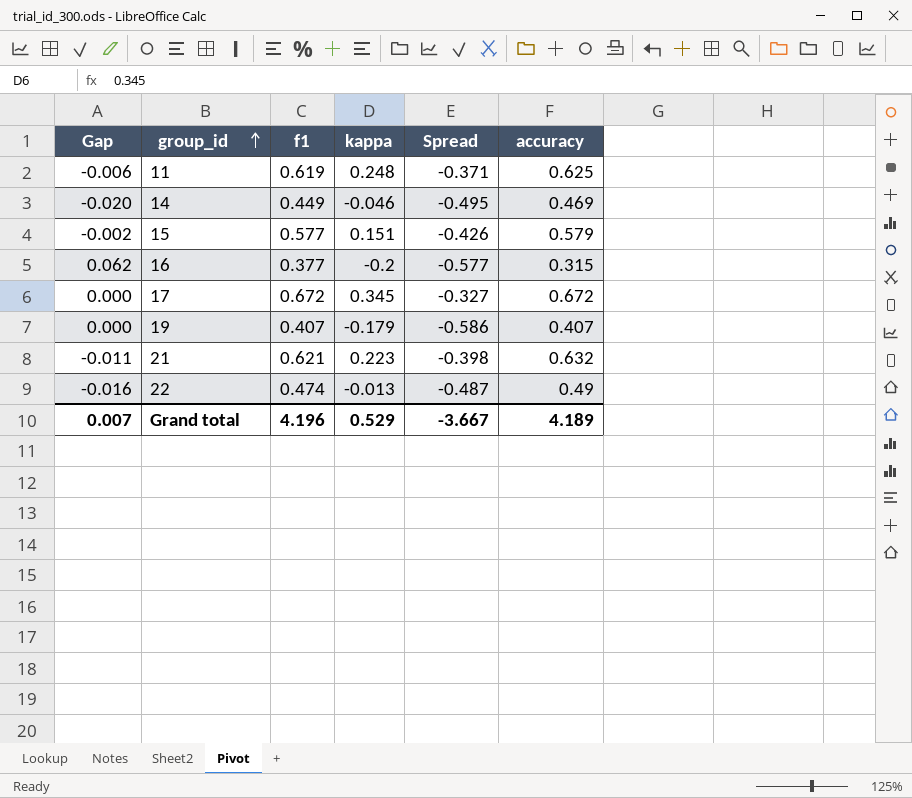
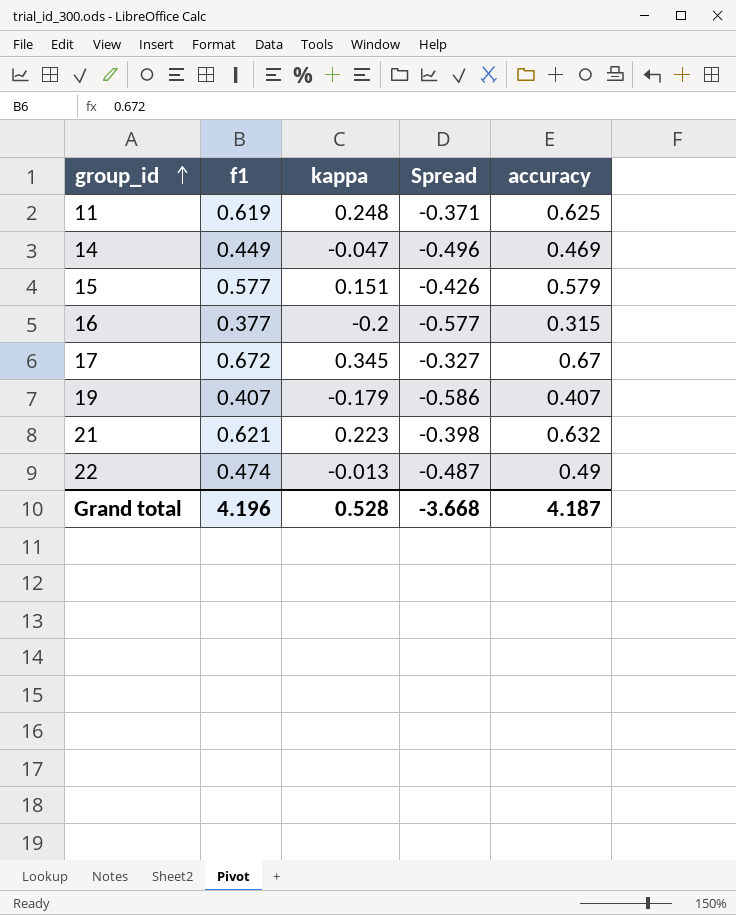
column Gap | formula: [f1] - [accuracy] -> none
14 | kappa: -0.046 -> -0.047
14 | Spread: -0.495 -> -0.496
17 | accuracy: 0.672 -> 0.67
Grand total | kappa: 0.529 -> 0.528
Grand total | Spread: -3.667 -> -3.668
Grand total | accuracy: 4.189 -> 4.187

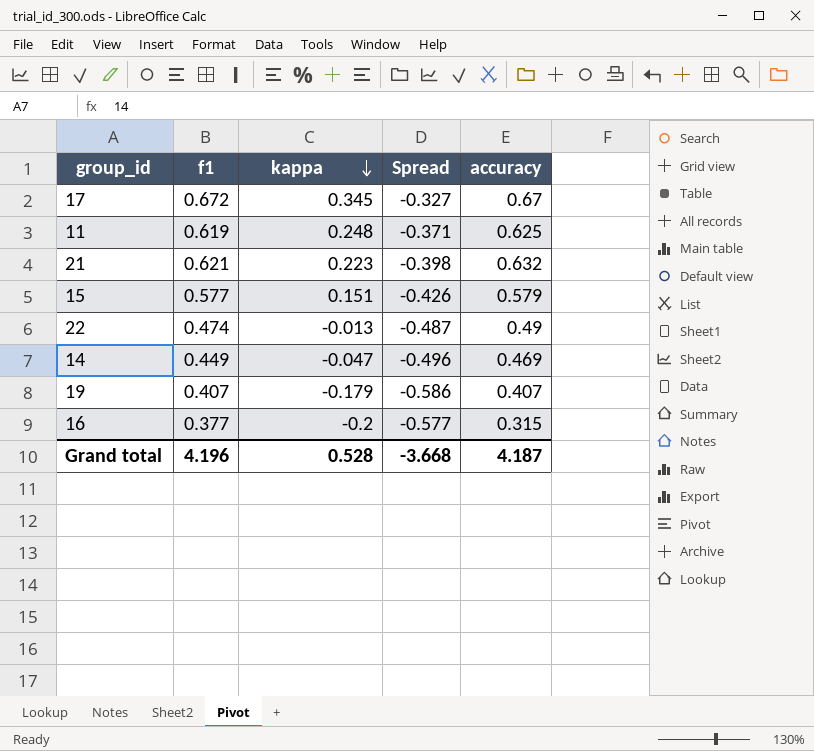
row order: group_id ascending -> kappa descending

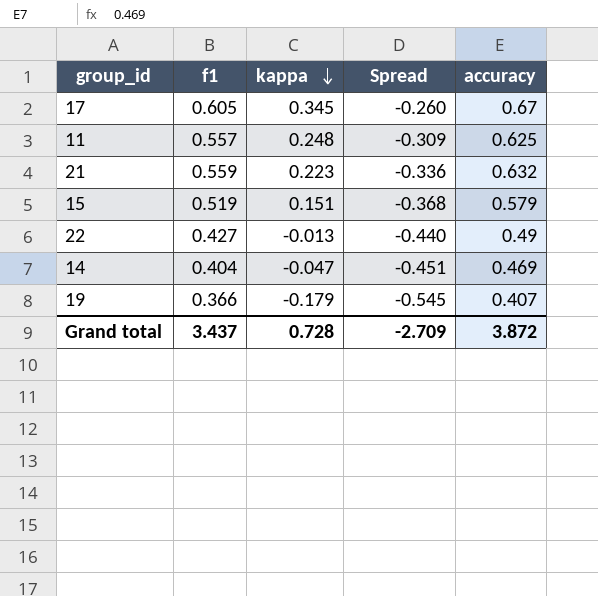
row 16: 0.377 | -0.2 | -0.577 | 0.315 -> none
17 | f1: 0.672 -> 0.605
17 | Spread: -0.327 -> -0.260
11 | f1: 0.619 -> 0.557
11 | Spread: -0.371 -> -0.309
21 | f1: 0.621 -> 0.559
21 | Spread: -0.398 -> -0.336
15 | f1: 0.577 -> 0.519
15 | Spread: -0.426 -> -0.368
22 | f1: 0.474 -> 0.427
22 | Spread: -0.487 -> -0.440
14 | f1: 0.449 -> 0.404
14 | Spread: -0.496 -> -0.451
19 | f1: 0.407 -> 0.366
19 | Spread: -0.586 -> -0.545
Grand total | f1: 4.196 -> 3.437
Grand total | kappa: 0.528 -> 0.728
Grand total | Spread: -3.668 -> -2.709
Grand total | accuracy: 4.187 -> 3.872

